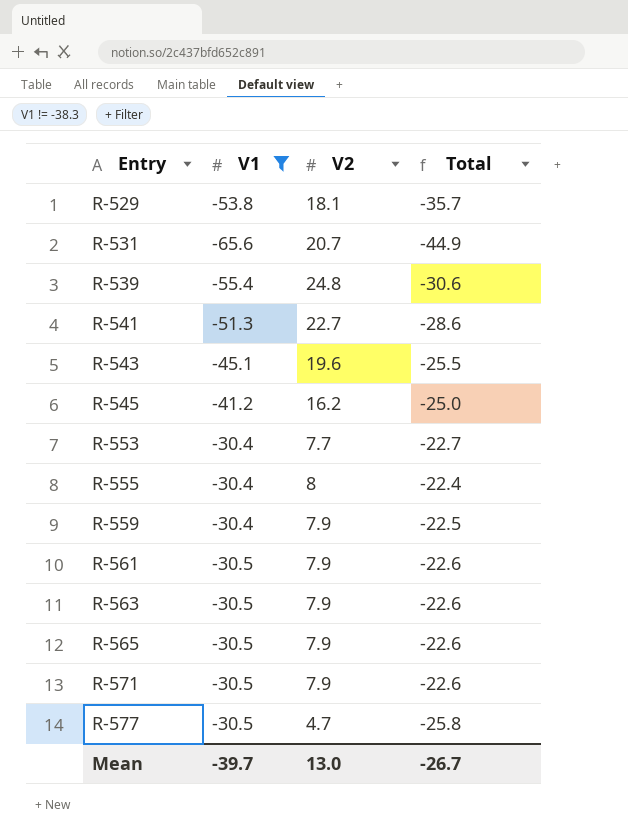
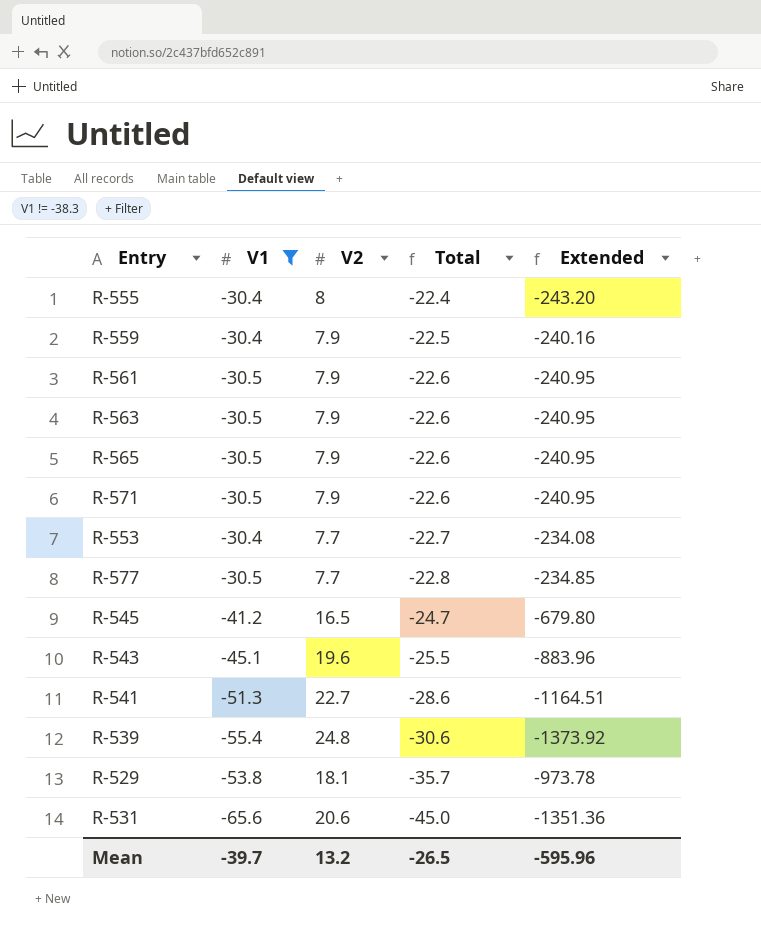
row order: Entry ascending -> Total descending
column Extended | formula: none -> [V1] * [V2]
R-577 | V2: 4.7 -> 7.7
R-577 | Total: -25.8 -> -22.8
R-545 | V2: 16.2 -> 16.5
R-545 | Total: -25.0 -> -24.7
R-531 | V2: 20.7 -> 20.6
R-531 | Total: -44.9 -> -45.0
Mean | V2: 13.0 -> 13.2
Mean | Total: -26.7 -> -26.5

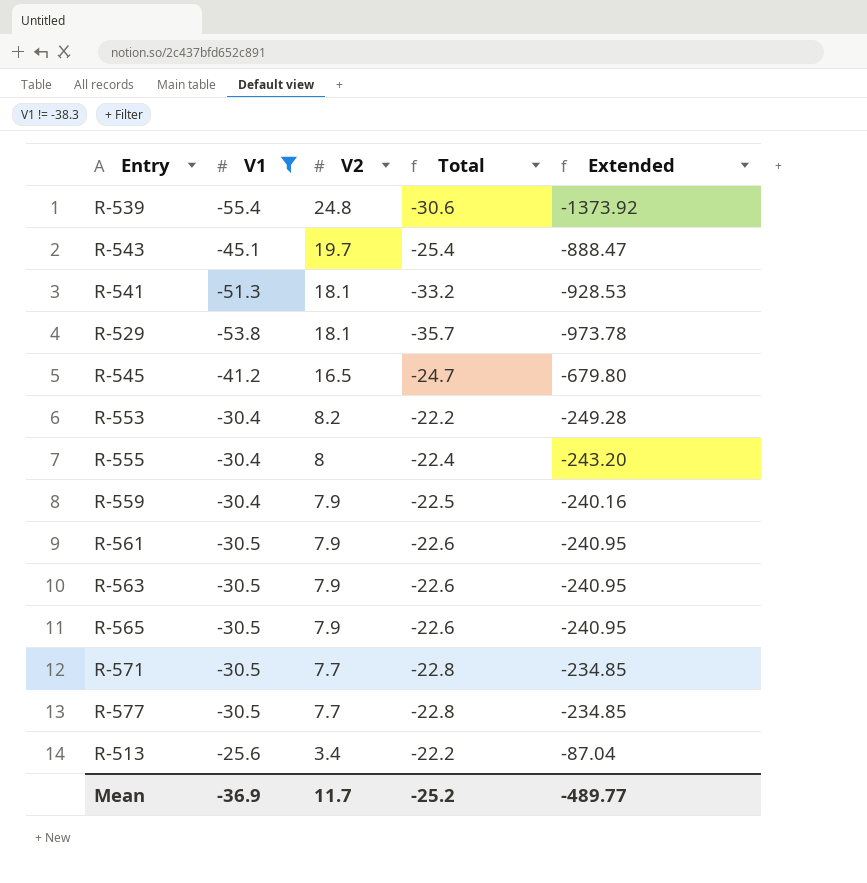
row order: Total descending -> V2 descending
row R-531: -65.6 | 20.6 | -45.0 | -1351.36 -> none
R-543 | V2: 19.6 -> 19.7
R-543 | Total: -25.5 -> -25.4
R-543 | Extended: -883.96 -> -888.47
R-541 | V2: 22.7 -> 18.1
R-541 | Total: -28.6 -> -33.2
R-541 | Extended: -1164.51 -> -928.53
R-553 | V2: 7.7 -> 8.2
R-553 | Total: -22.7 -> -22.2
R-553 | Extended: -234.08 -> -249.28
R-571 | V2: 7.9 -> 7.7
R-571 | Total: -22.6 -> -22.8
R-571 | Extended: -240.95 -> -234.85
row R-513: none -> -25.6 | 3.4 | -22.2 | -87.04
Mean | V1: -39.7 -> -36.9
Mean | V2: 13.2 -> 11.7
Mean | Total: -26.5 -> -25.2
Mean | Extended: -595.96 -> -489.77

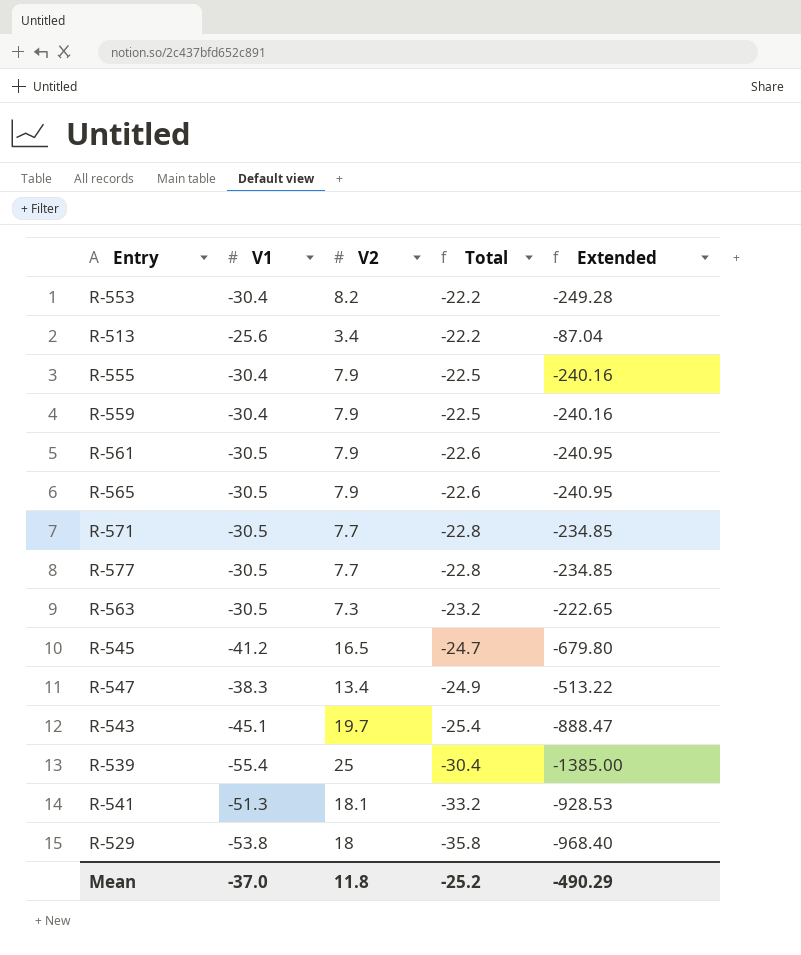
filter: V1 != -38.3 -> none
row order: V2 descending -> Total descending
R-555 | V2: 8 -> 7.9
R-555 | Total: -22.4 -> -22.5
R-555 | Extended: -243.20 -> -240.16
R-563 | V2: 7.9 -> 7.3
R-563 | Total: -22.6 -> -23.2
R-563 | Extended: -240.95 -> -222.65
R-539 | V2: 24.8 -> 25
R-539 | Total: -30.6 -> -30.4
R-539 | Extended: -1373.92 -> -1385.00
R-529 | V2: 18.1 -> 18
R-529 | Total: -35.7 -> -35.8
R-529 | Extended: -973.78 -> -968.40
Mean | V1: -36.9 -> -37.0
Mean | V2: 11.7 -> 11.8
Mean | Extended: -489.77 -> -490.29

